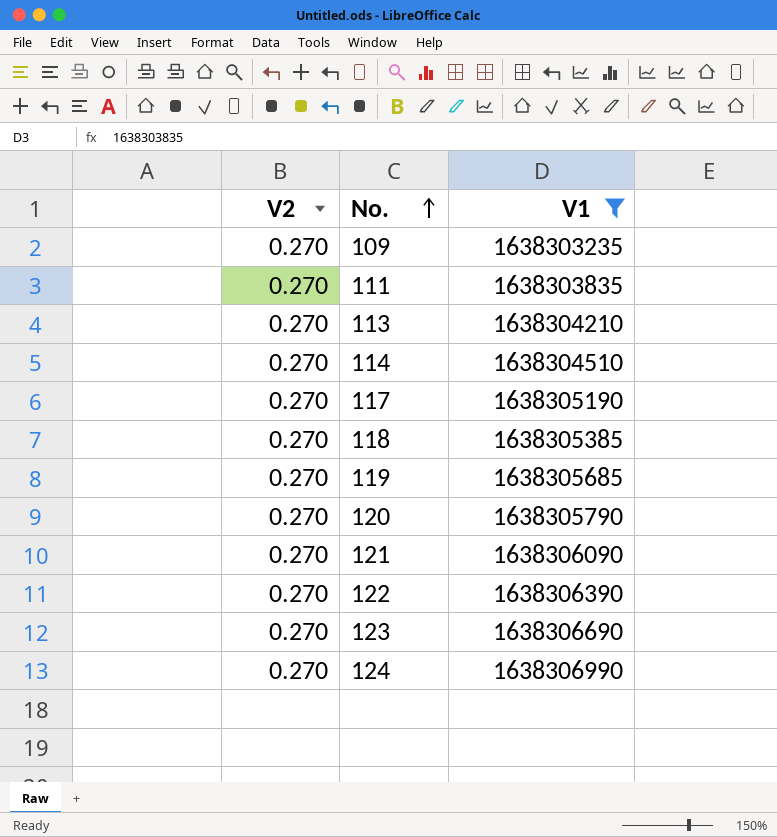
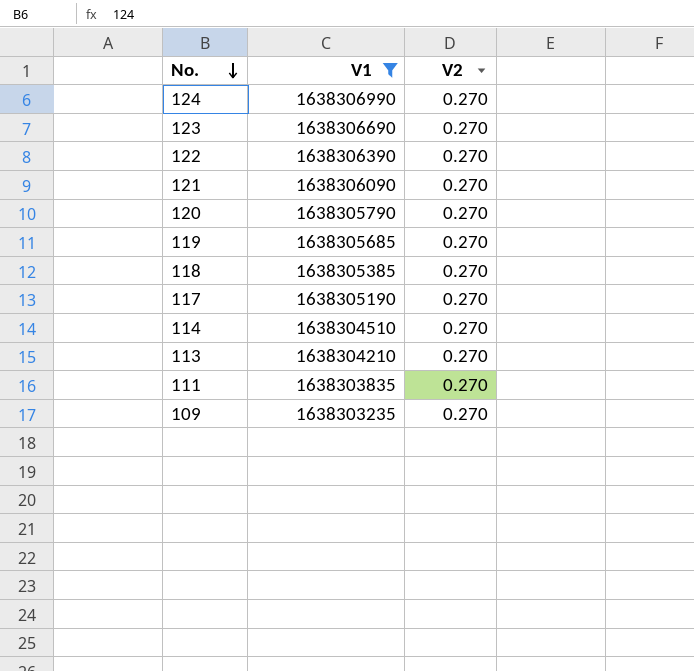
row order: No. ascending -> No. descending
column V2 | position: 1 -> 3

